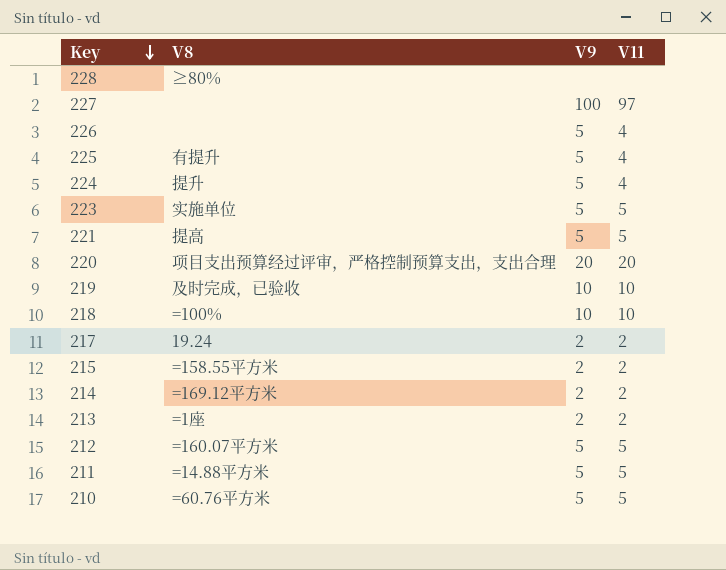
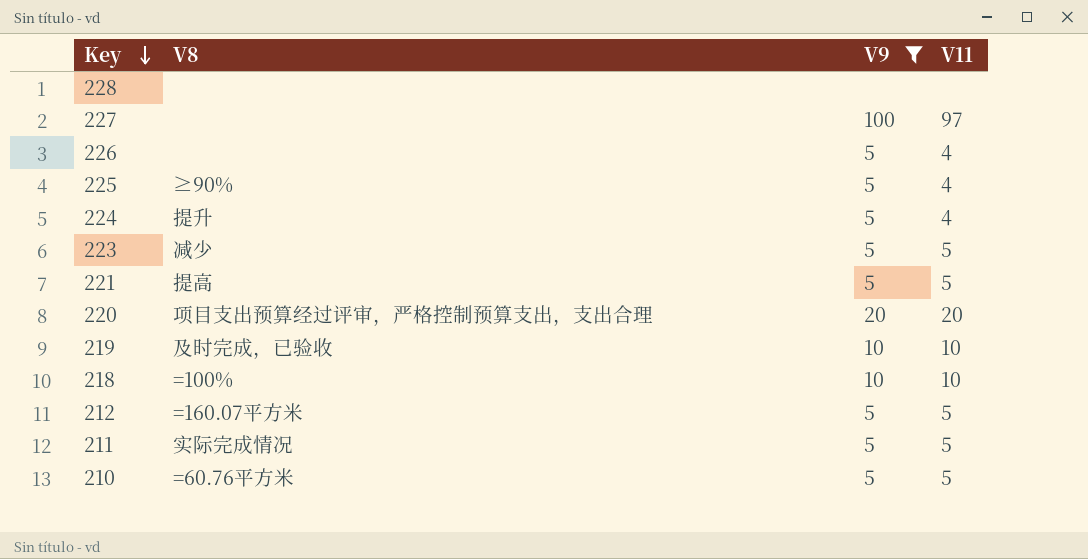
filter: none -> V9 != 2
228 | V8: ≥80% -> none
225 | V8: 有提升 -> ≥90%
223 | V8: 实施单位 -> 减少
211 | V8: =14.88平方米 -> 实际完成情况

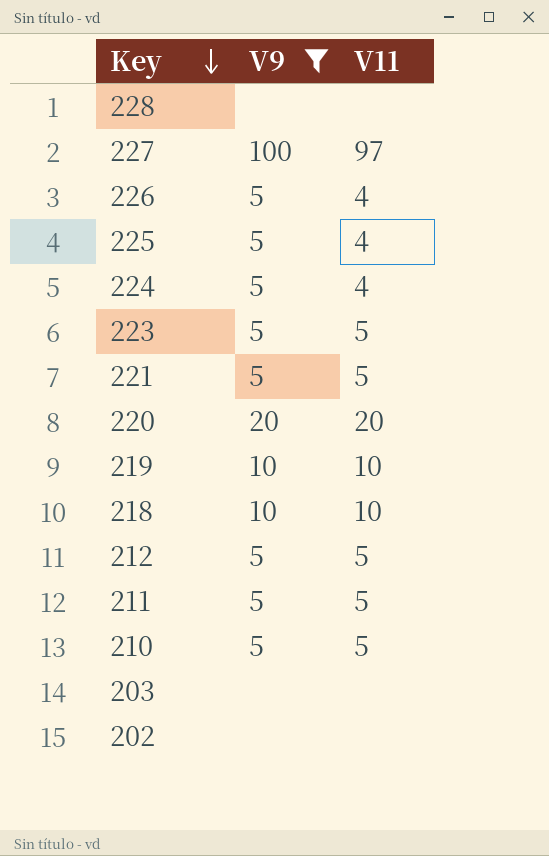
column V8 | position: 2 -> none
row 203: none -> none | none
row 202: none -> none | none

